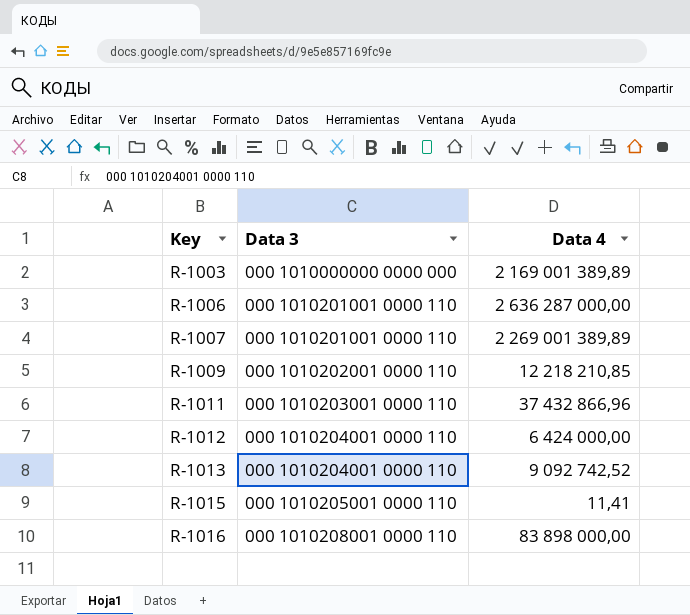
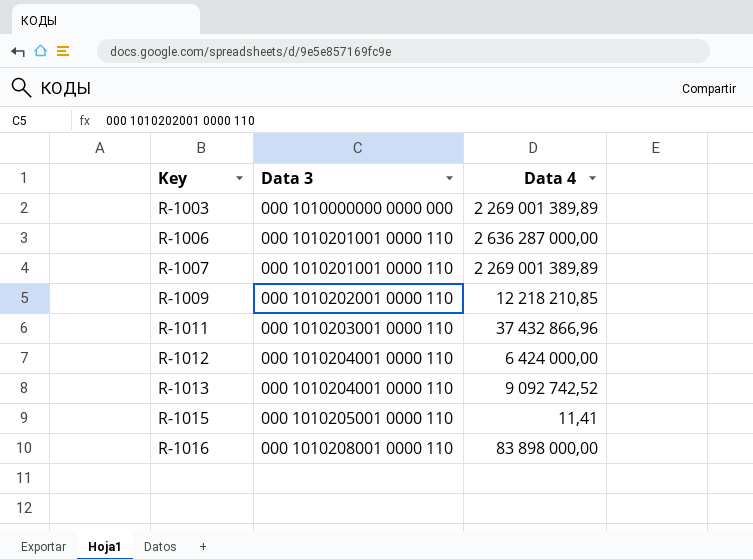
R-1003 | Data 4: 2 169 001 389,89 -> 2 269 001 389,89

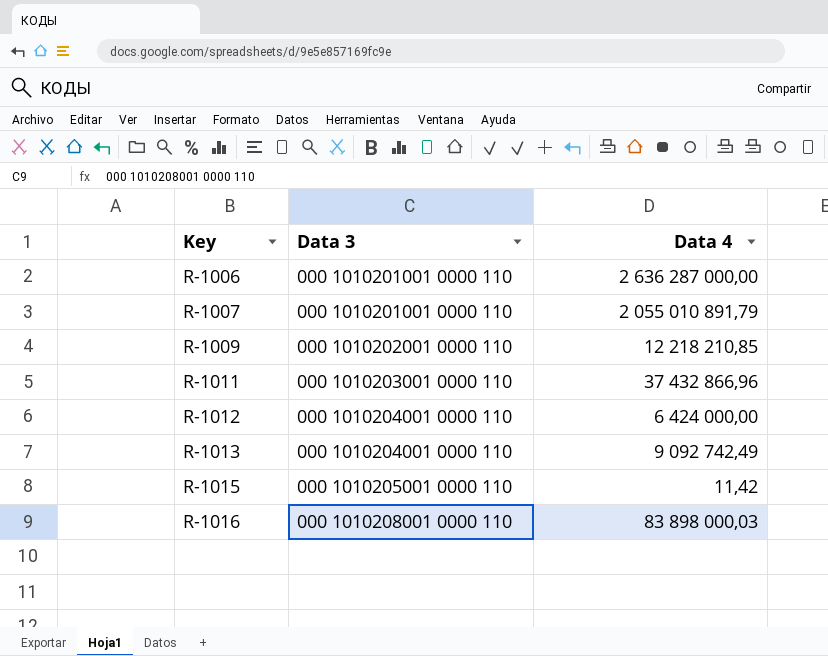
row R-1003: 000 1010000000 0000 000 | 2 269 001 389,89 -> none
R-1007 | Data 4: 2 269 001 389,89 -> 2 055 010 891,79
R-1013 | Data 4: 9 092 742,52 -> 9 092 742,49
R-1015 | Data 4: 11,41 -> 11,42
R-1016 | Data 4: 83 898 000,00 -> 83 898 000,03

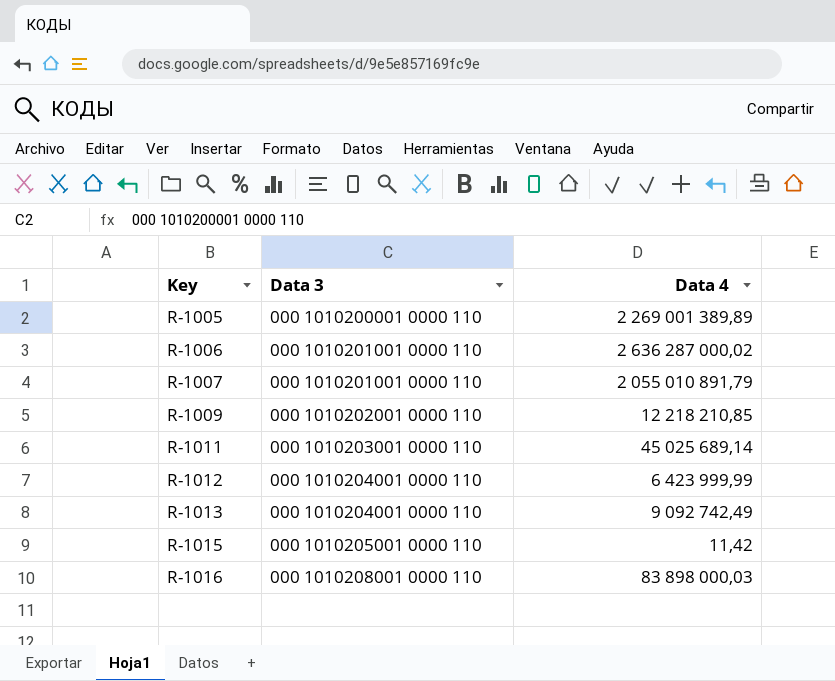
row R-1005: none -> 000 1010200001 0000 110 | 2 269 001 389,89
R-1006 | Data 4: 2 636 287 000,00 -> 2 636 287 000,02
R-1011 | Data 4: 37 432 866,96 -> 45 025 689,14
R-1012 | Data 4: 6 424 000,00 -> 6 423 999,99

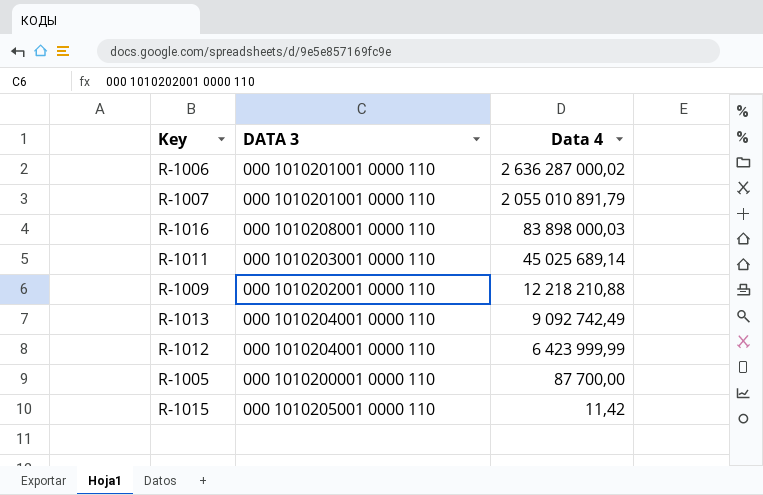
row order: Key ascending -> Data 4 descending
column name: Data 3 -> DATA 3
R-1009 | Data 4: 12 218 210,85 -> 12 218 210,88
R-1005 | Data 4: 2 269 001 389,89 -> 87 700,00

